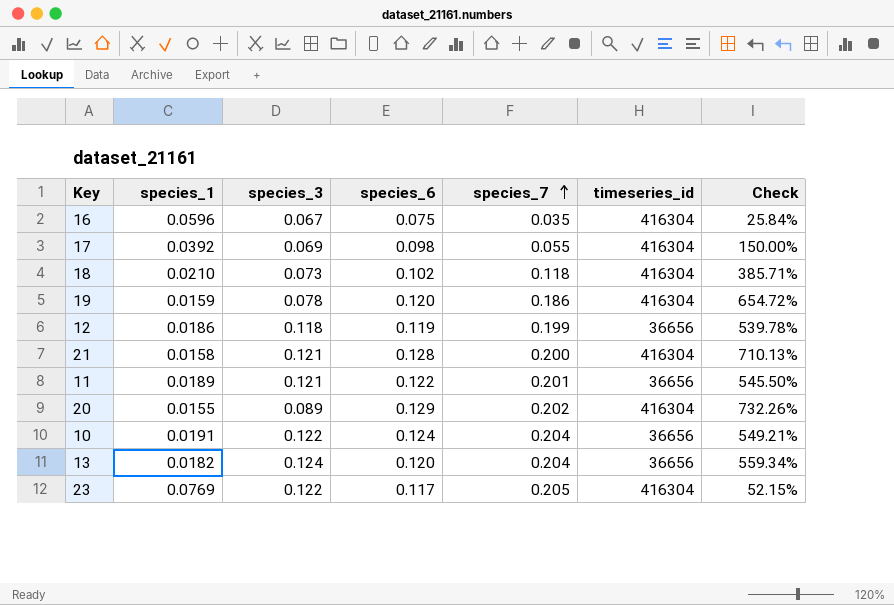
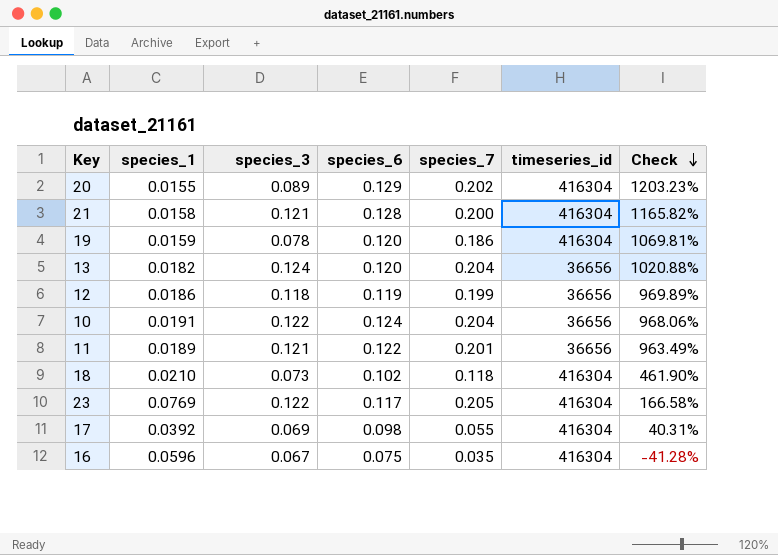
row order: species_7 ascending -> Check descending
column Check | formula: ([species_6] - [species_1]) / [species_1] -> ([species_7] - [species_1]) / [species_1]

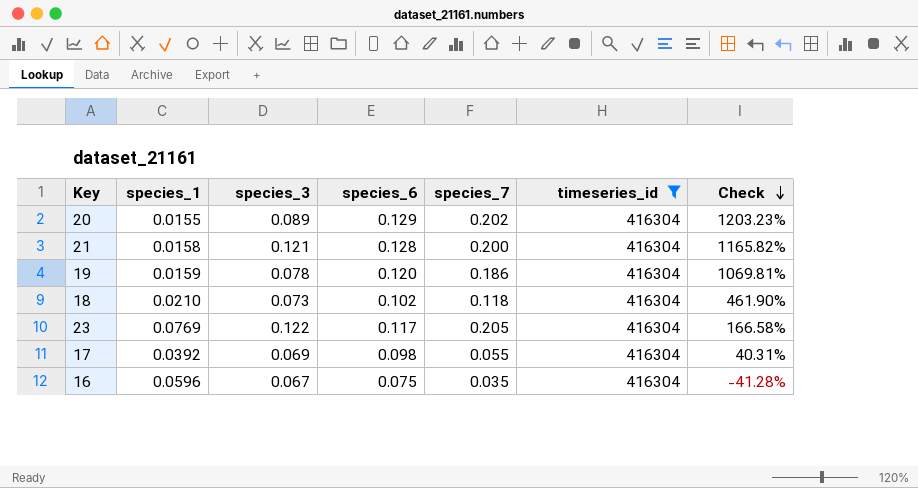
filter: none -> timeseries_id = 416304

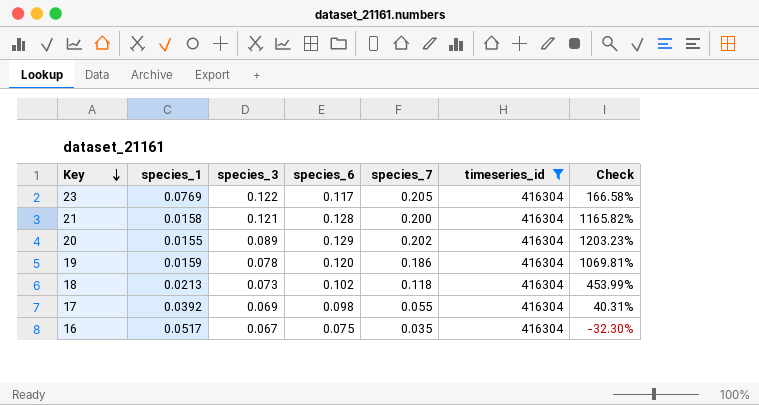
row order: Check descending -> Key descending
18 | species_1: 0.0210 -> 0.0213
18 | Check: 461.90% -> 453.99%
16 | species_1: 0.0596 -> 0.0517
16 | Check: -41.28% -> -32.30%

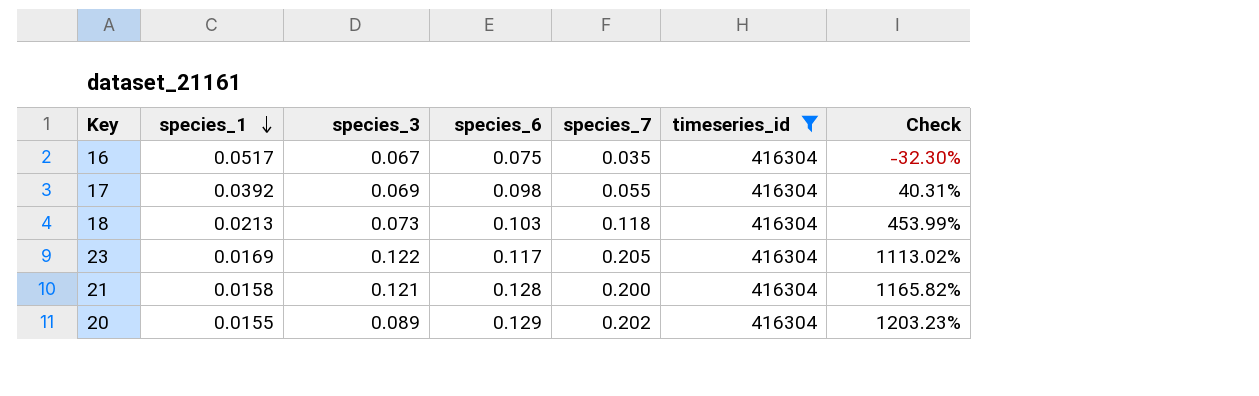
row order: Key descending -> species_1 descending
row 19: 0.0159 | 0.078 | 0.120 | 0.186 | 416304 | 1069.81% -> none
18 | species_6: 0.102 -> 0.103
23 | species_1: 0.0769 -> 0.0169
23 | Check: 166.58% -> 1113.02%

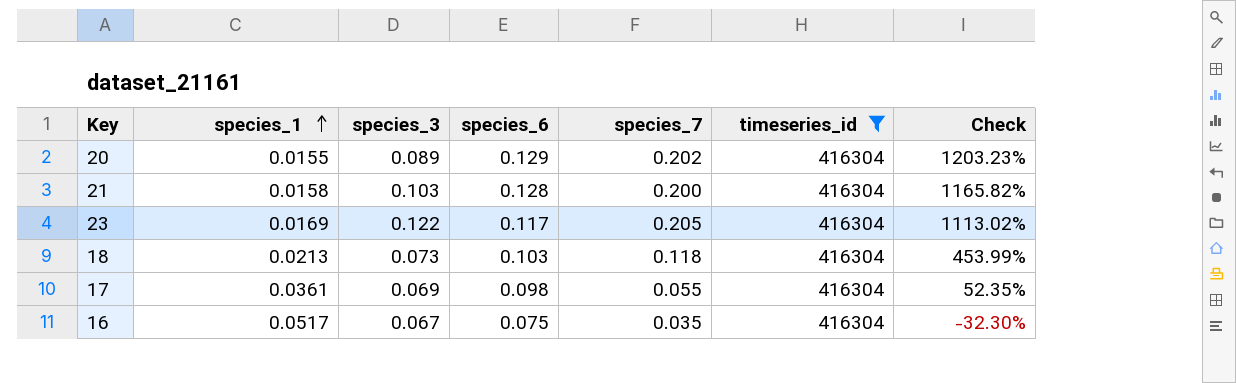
row order: species_1 descending -> species_1 ascending
21 | species_3: 0.121 -> 0.103
17 | species_1: 0.0392 -> 0.0361
17 | Check: 40.31% -> 52.35%

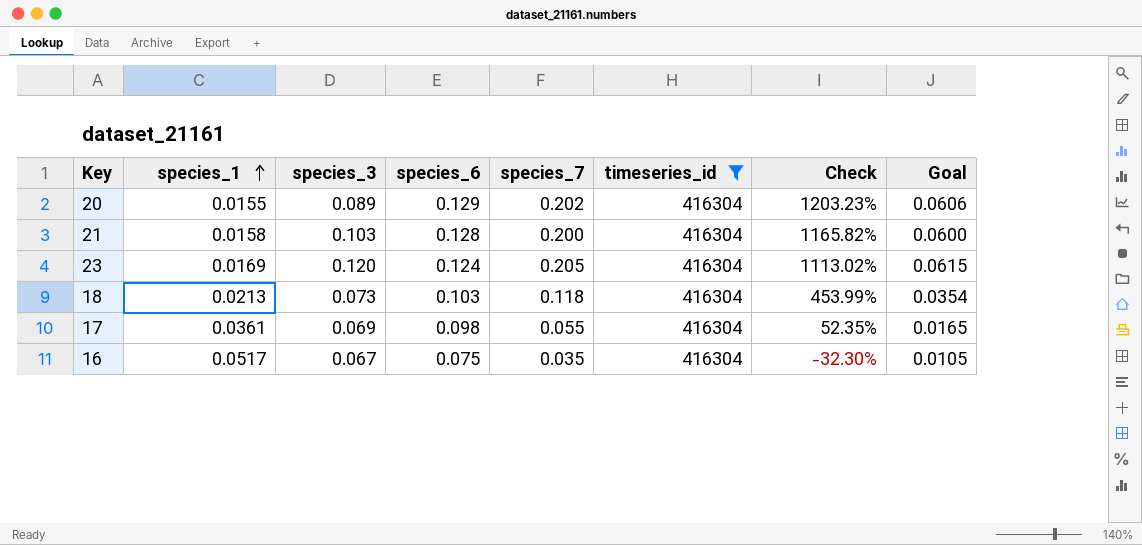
column Goal | formula: none -> [species_7] * 0.3
23 | species_3: 0.122 -> 0.120
23 | species_6: 0.117 -> 0.124

